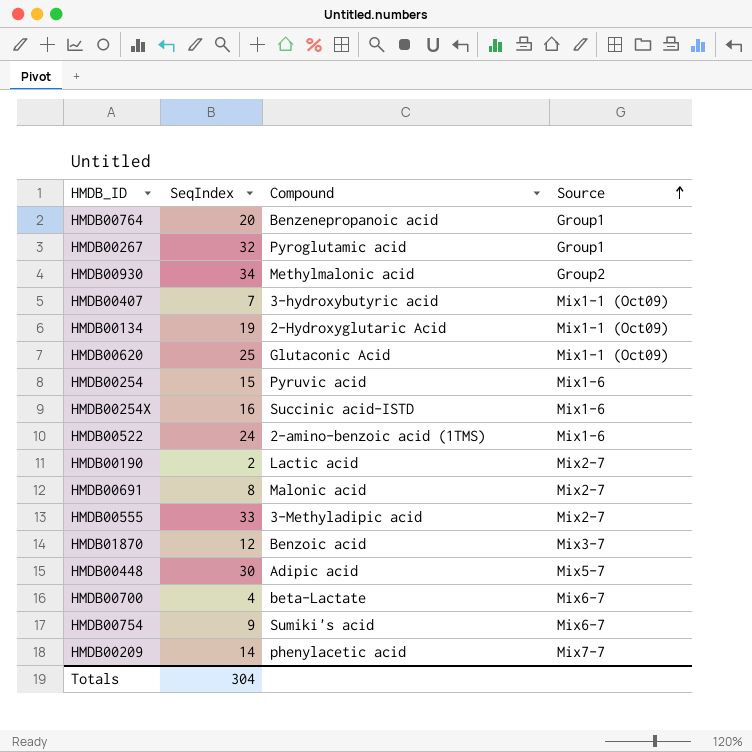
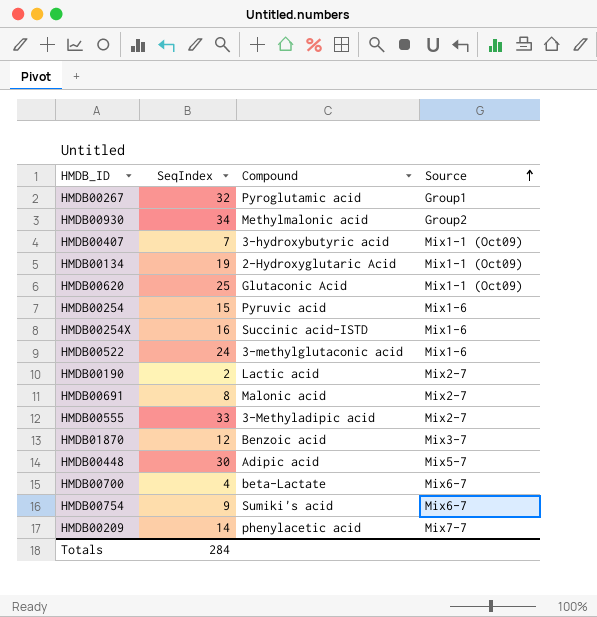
row HMDB00764: 20 | Benzenepropanoic acid | Group1 -> none
HMDB00522 | Compound: 2-amino-benzoic acid (1TMS) -> 3-methylglutaconic acid
Totals | SeqIndex: 304 -> 284

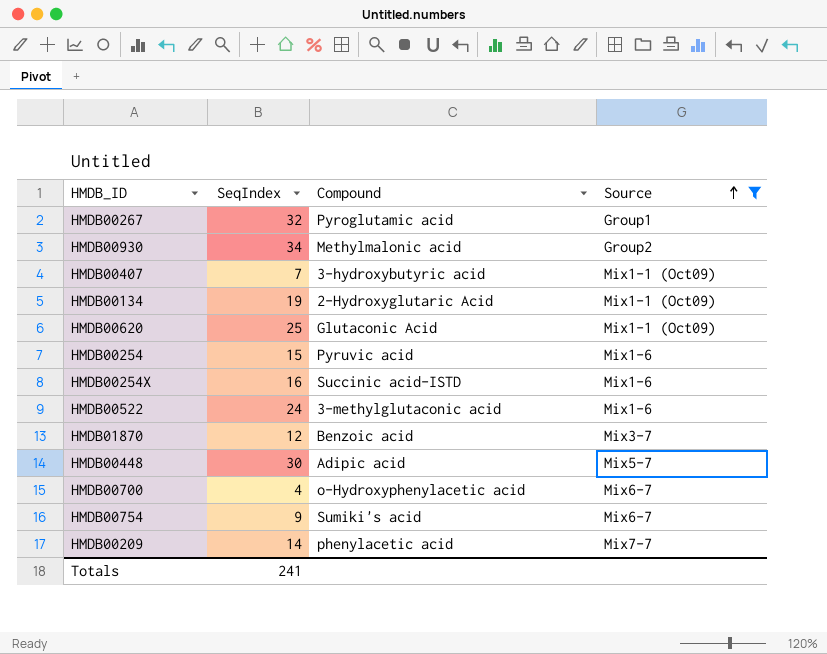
filter: none -> Source != Mix2-7
HMDB00700 | Compound: beta-Lactate -> o-Hydroxyphenylacetic acid
Totals | SeqIndex: 284 -> 241

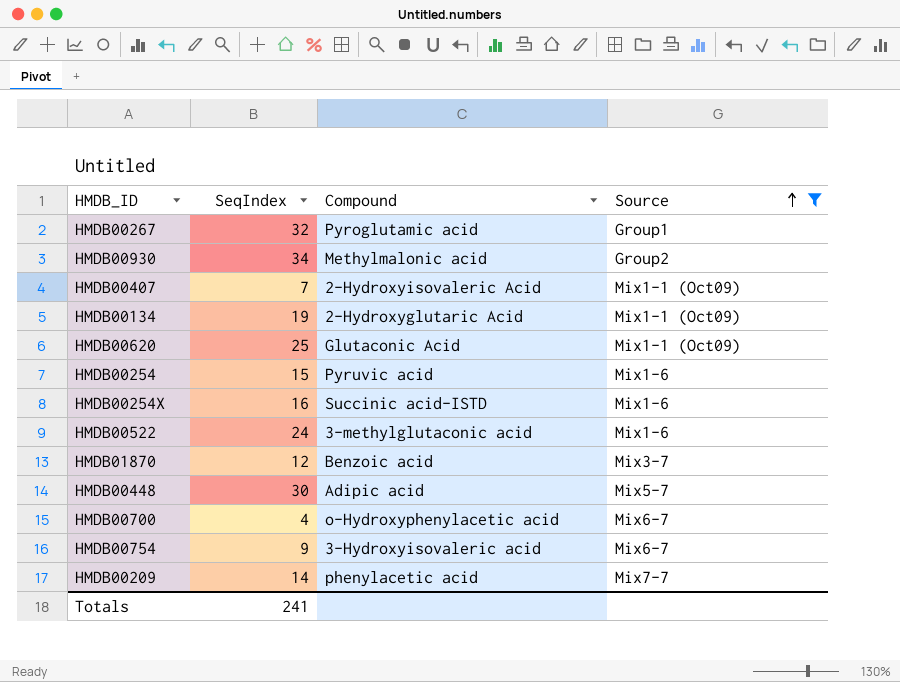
HMDB00407 | Compound: 3-hydroxybutyric acid -> 2-Hydroxyisovaleric Acid
HMDB00754 | Compound: Sumiki's acid -> 3-Hydroxyisovaleric acid

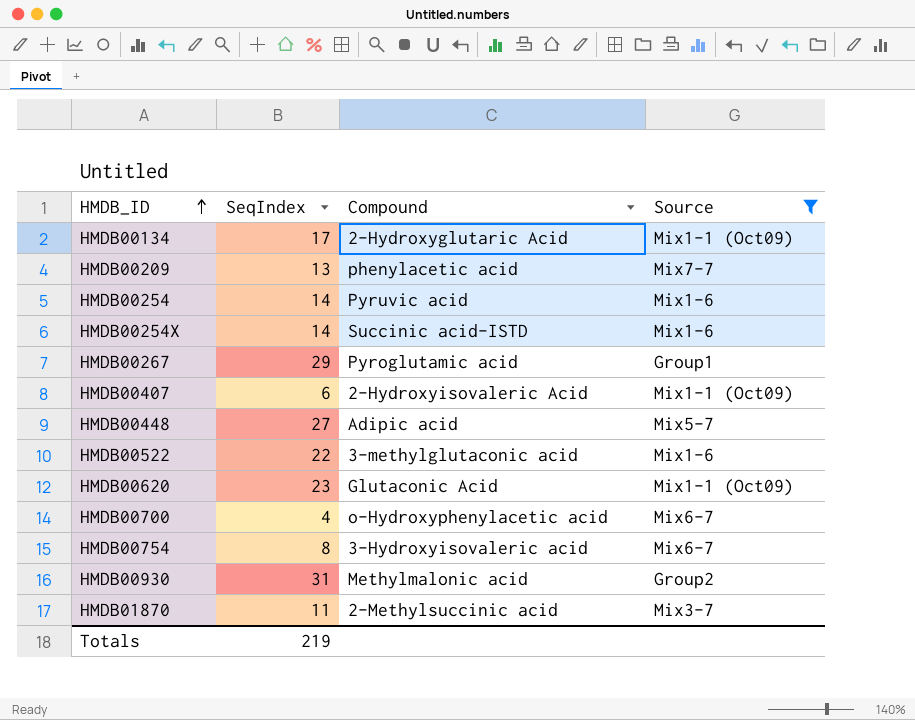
row order: Source ascending -> HMDB_ID ascending
HMDB00134 | SeqIndex: 19 -> 17
HMDB00209 | SeqIndex: 14 -> 13
HMDB00254 | SeqIndex: 15 -> 14
HMDB00254X | SeqIndex: 16 -> 14
HMDB00267 | SeqIndex: 32 -> 29
HMDB00407 | SeqIndex: 7 -> 6
HMDB00448 | SeqIndex: 30 -> 27
HMDB00522 | SeqIndex: 24 -> 22
HMDB00620 | SeqIndex: 25 -> 23
HMDB00754 | SeqIndex: 9 -> 8
HMDB00930 | SeqIndex: 34 -> 31
HMDB01870 | SeqIndex: 12 -> 11
HMDB01870 | Compound: Benzoic acid -> 2-Methylsuccinic acid
Totals | SeqIndex: 241 -> 219

